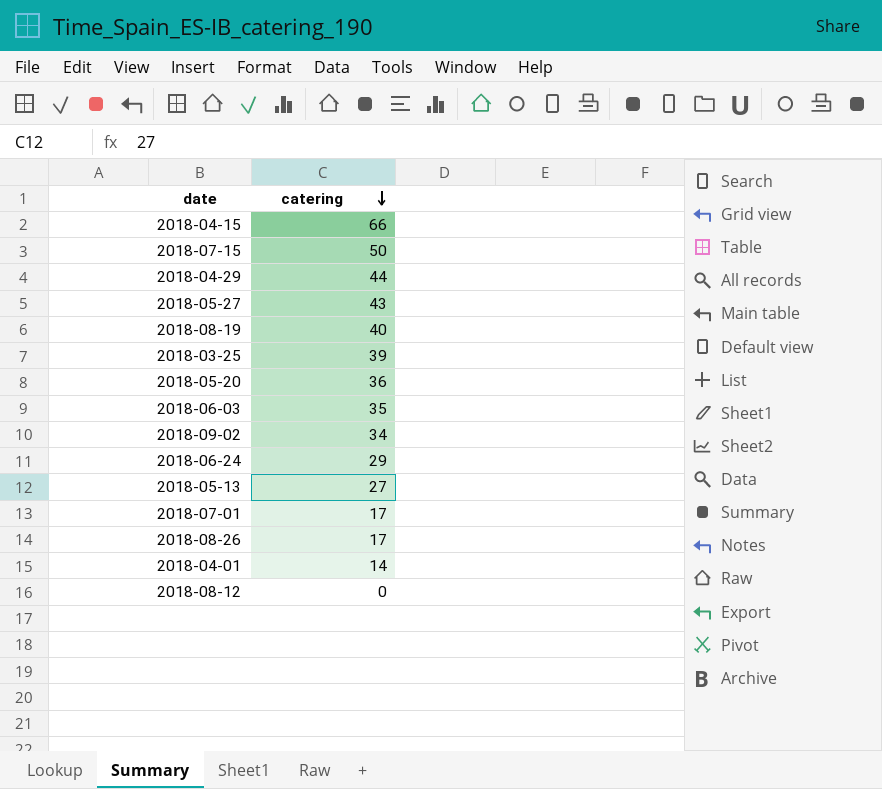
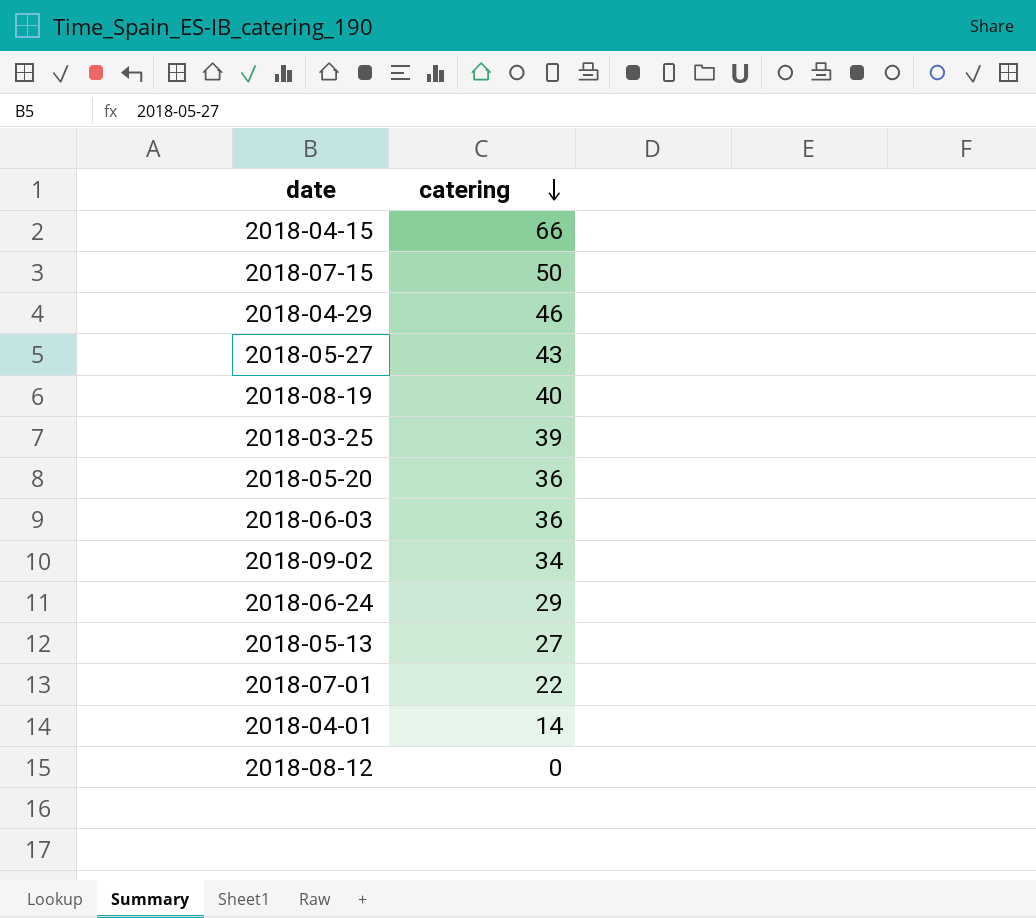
row 2018-08-26: 17 -> none
2018-04-29 | catering: 44 -> 46
2018-06-03 | catering: 35 -> 36
2018-07-01 | catering: 17 -> 22

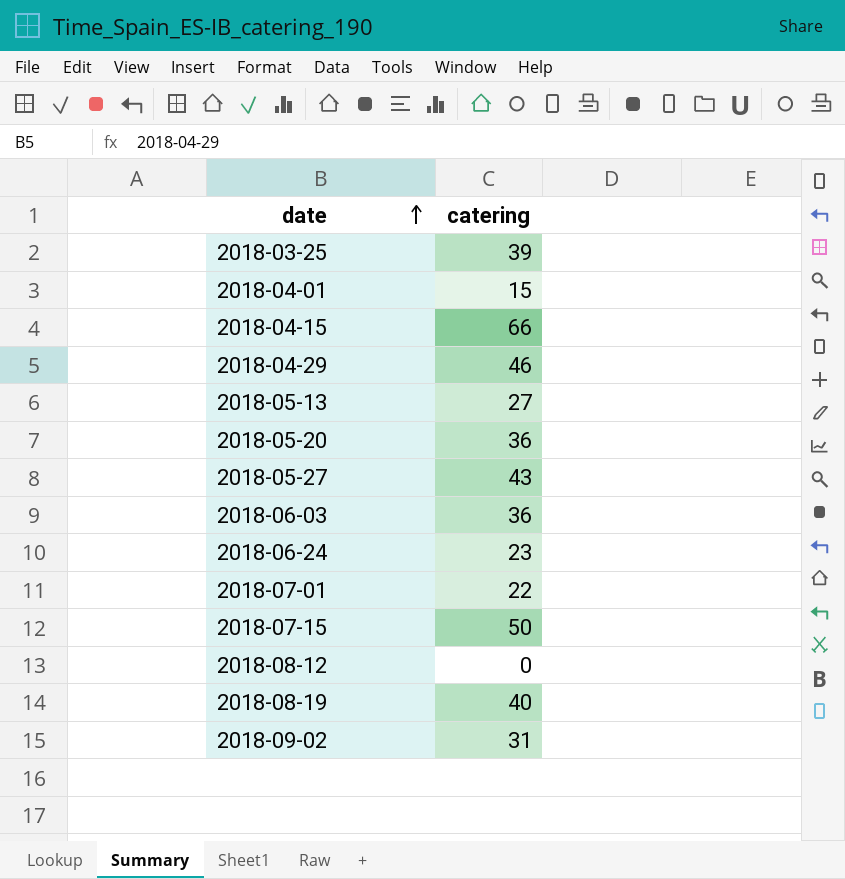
row order: catering descending -> date ascending
2018-04-01 | catering: 14 -> 15
2018-06-24 | catering: 29 -> 23
2018-09-02 | catering: 34 -> 31

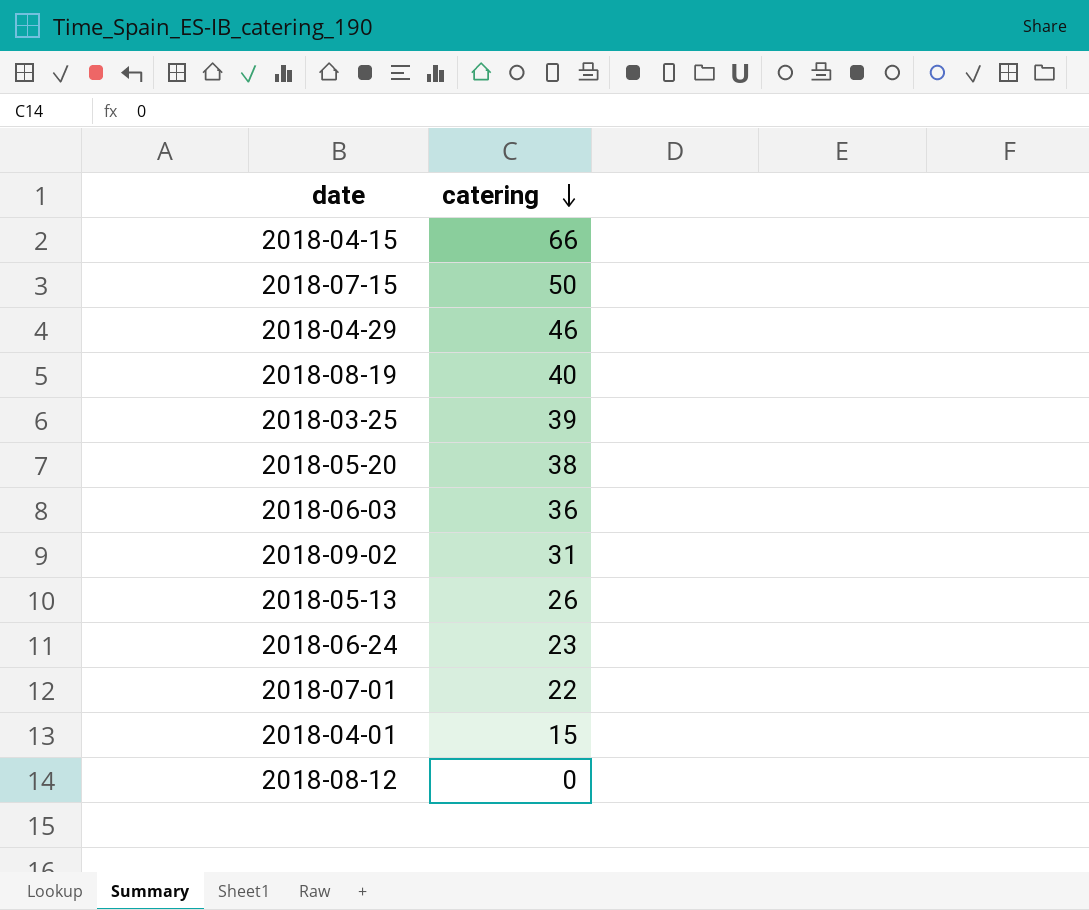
row order: date ascending -> catering descending
row 2018-05-27: 43 -> none
2018-05-20 | catering: 36 -> 38
2018-05-13 | catering: 27 -> 26

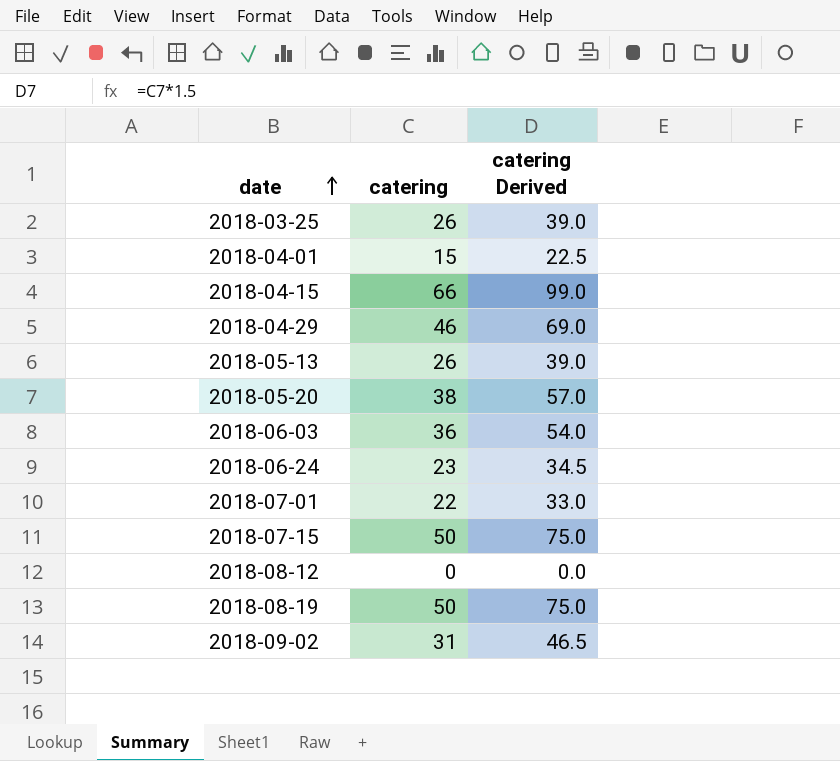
row order: catering descending -> date ascending
column catering Derived | formula: none -> [catering] * 1.5
2018-03-25 | catering: 39 -> 26
2018-08-19 | catering: 40 -> 50

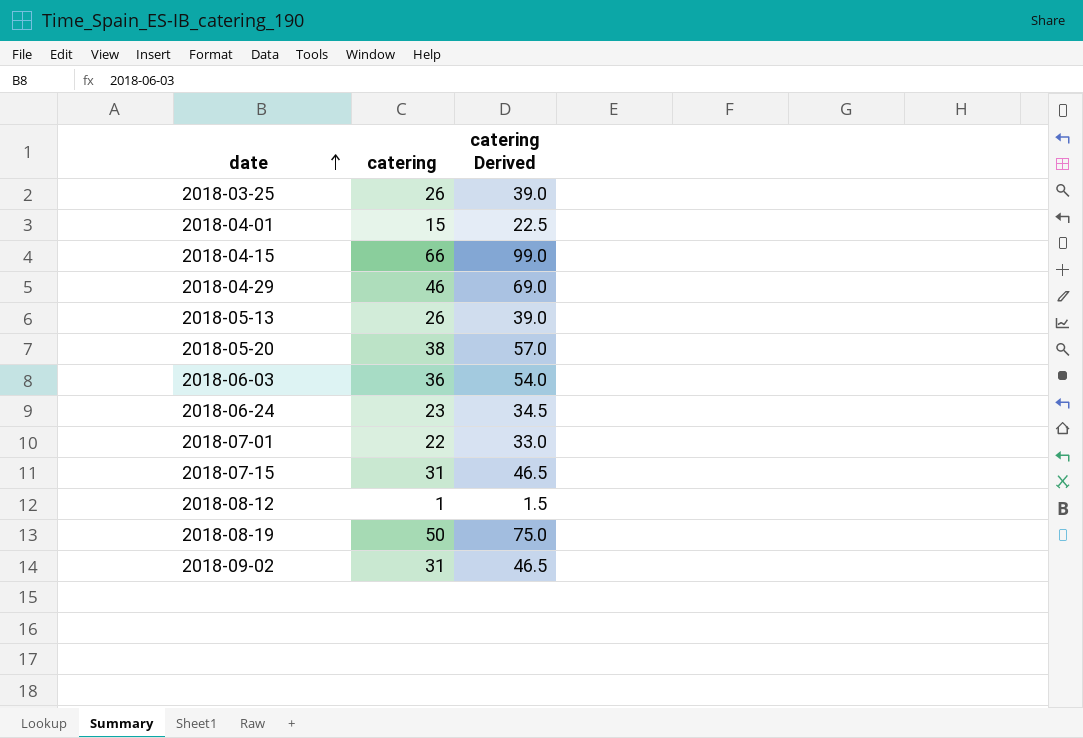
2018-07-15 | catering: 50 -> 31
2018-07-15 | catering Derived: 75.0 -> 46.5
2018-08-12 | catering: 0 -> 1
2018-08-12 | catering Derived: 0.0 -> 1.5

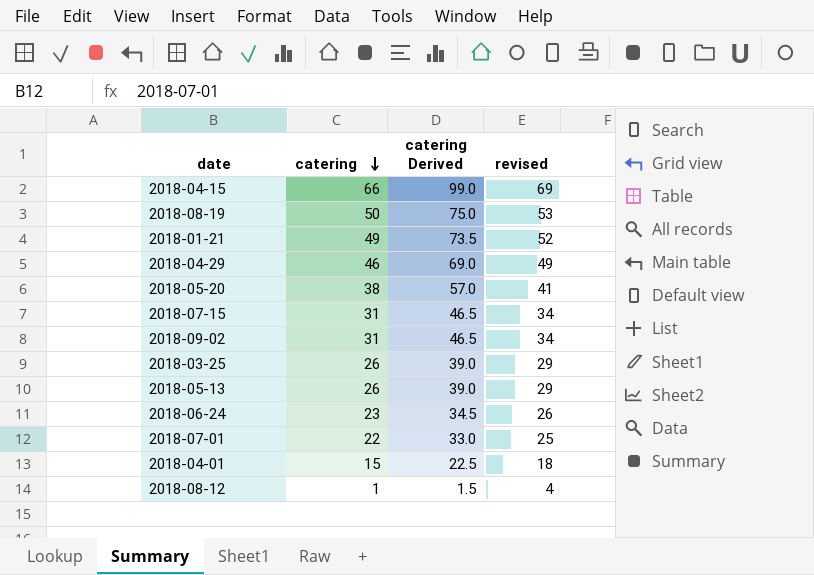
row order: date ascending -> catering descending
column revised | formula: none -> [catering] + 3
row 2018-06-03: 36 | 54.0 -> none
row 2018-01-21: none -> 49 | 73.5 | 52

